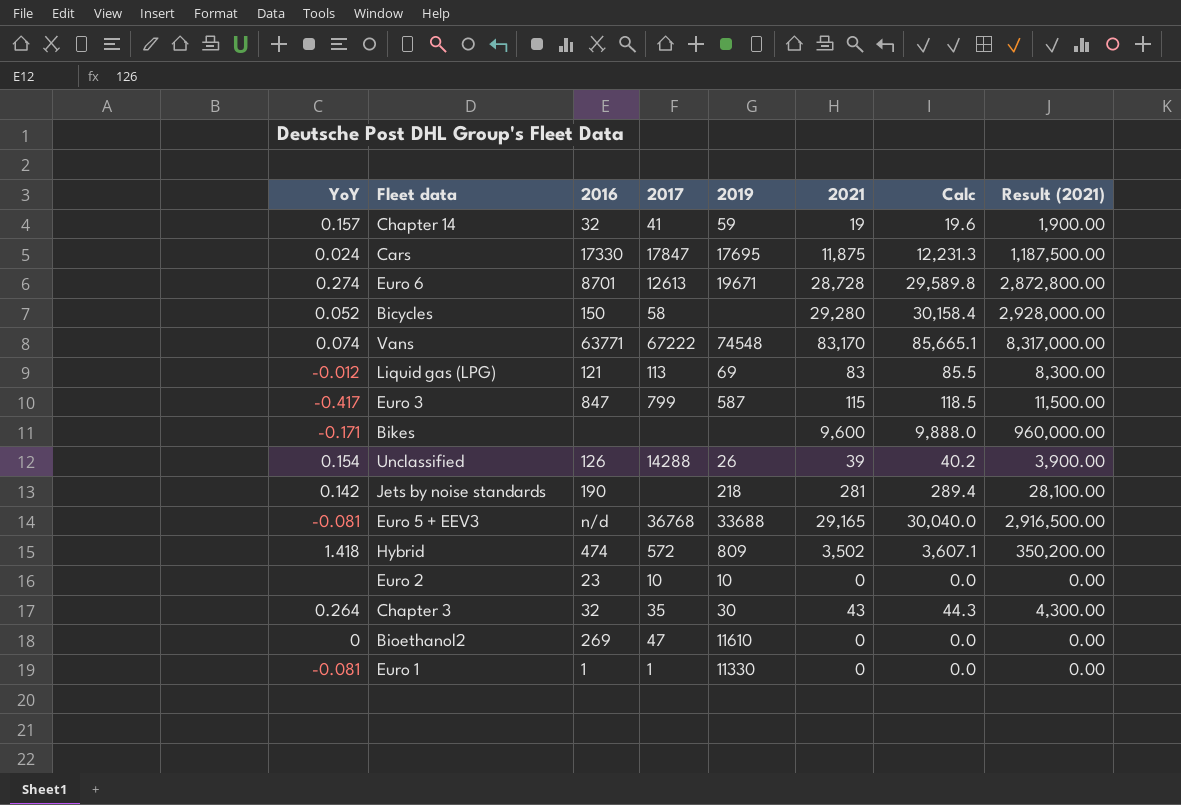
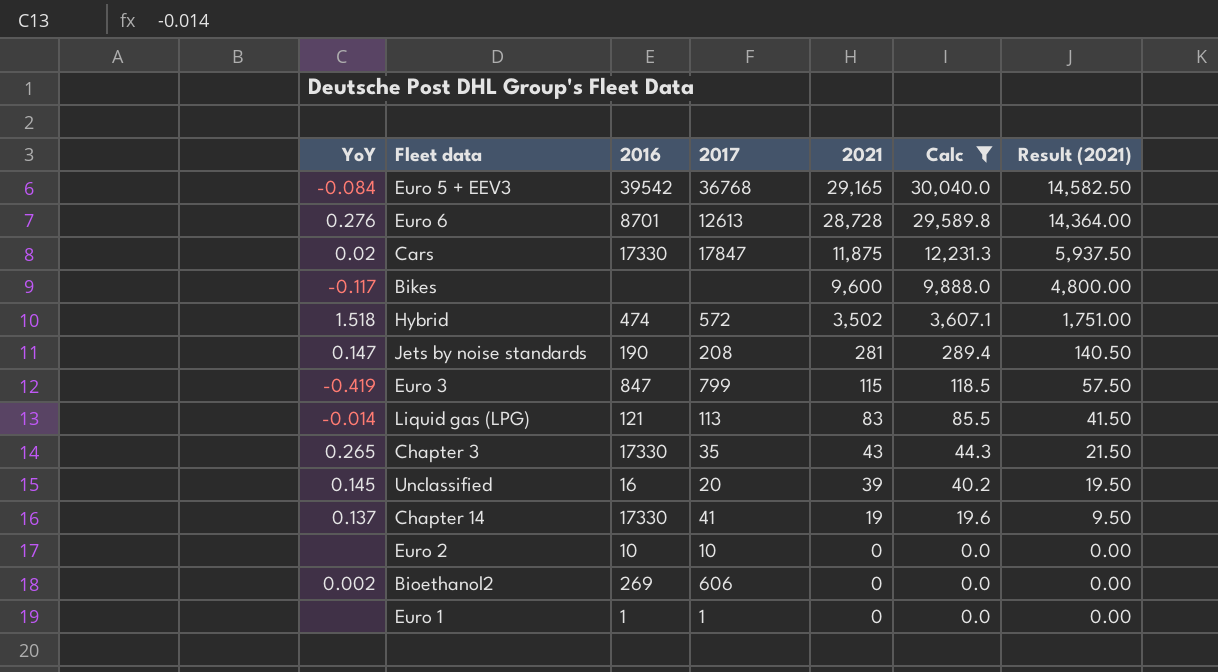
filter: none -> Calc <= 30,040.0
row order: none -> 2021 descending
column 2019 | position: 5 -> none
column Result (2021) | formula: [2021] * 100 -> [2021] * 0.5
Euro 5 + EEV3 | YoY: -0.081 -> -0.084
Euro 5 + EEV3 | 2016: n/d -> 39542
Euro 6 | YoY: 0.274 -> 0.276
Cars | YoY: 0.024 -> 0.02
Bikes | YoY: -0.171 -> -0.117
Hybrid | YoY: 1.418 -> 1.518
Jets by noise standards | YoY: 0.142 -> 0.147
Jets by noise standards | 2017: none -> 208
Euro 3 | YoY: -0.417 -> -0.419
Liquid gas (LPG) | YoY: -0.012 -> -0.014
Chapter 3 | YoY: 0.264 -> 0.265
Chapter 3 | 2016: 32 -> 17330
Unclassified | YoY: 0.154 -> 0.145
Unclassified | 2016: 126 -> 16
Unclassified | 2017: 14288 -> 20
Chapter 14 | YoY: 0.157 -> 0.137
Chapter 14 | 2016: 32 -> 17330
Euro 2 | 2016: 23 -> 10
Bioethanol2 | YoY: 0 -> 0.002
Bioethanol2 | 2017: 47 -> 606
Euro 1 | YoY: -0.081 -> none

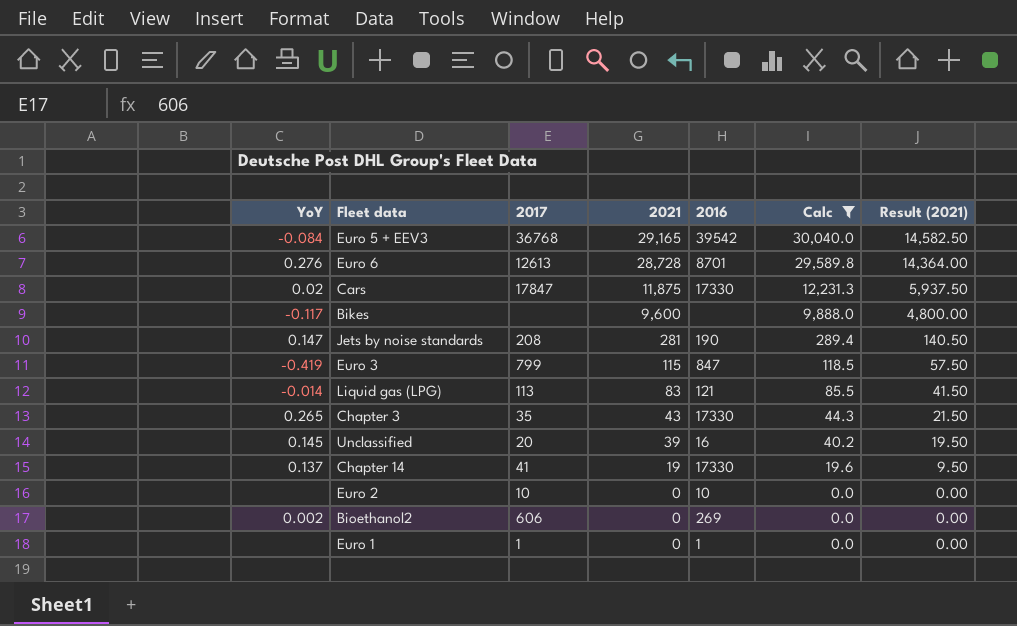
column 2016 | position: 3 -> 5
row Hybrid: 1.518 | 474 | 572 | 3,502 | 3,607.1 | 1,751.00 -> none

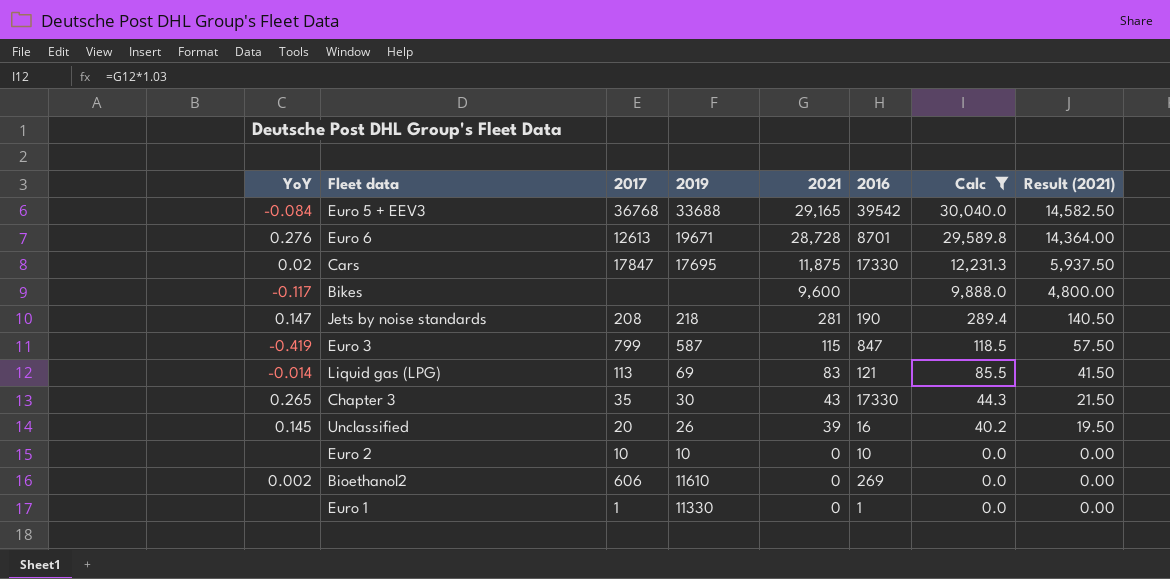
column 2019 | position: none -> 4
row Chapter 14: 0.137 | 41 | 19 | 17330 | 19.6 | 9.50 -> none

